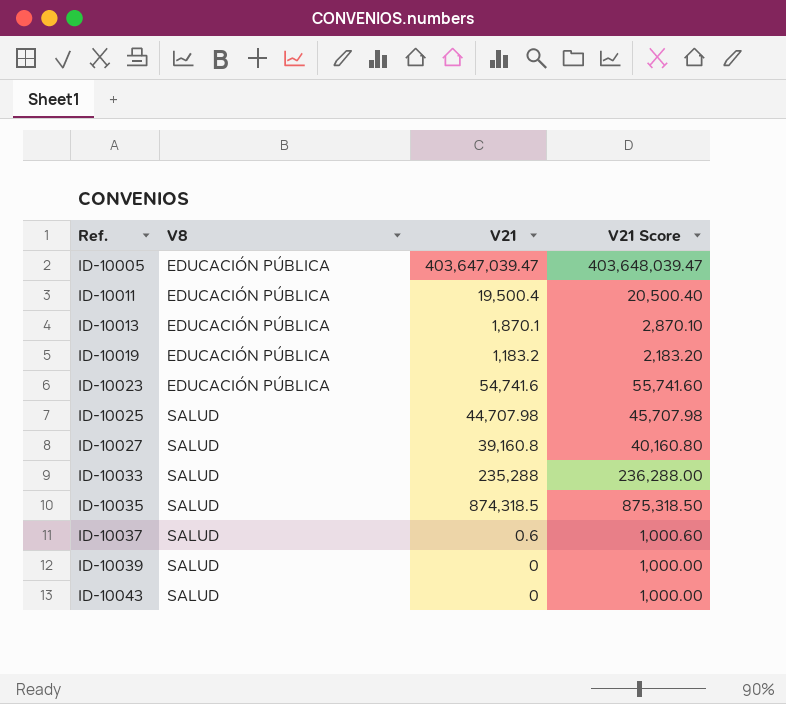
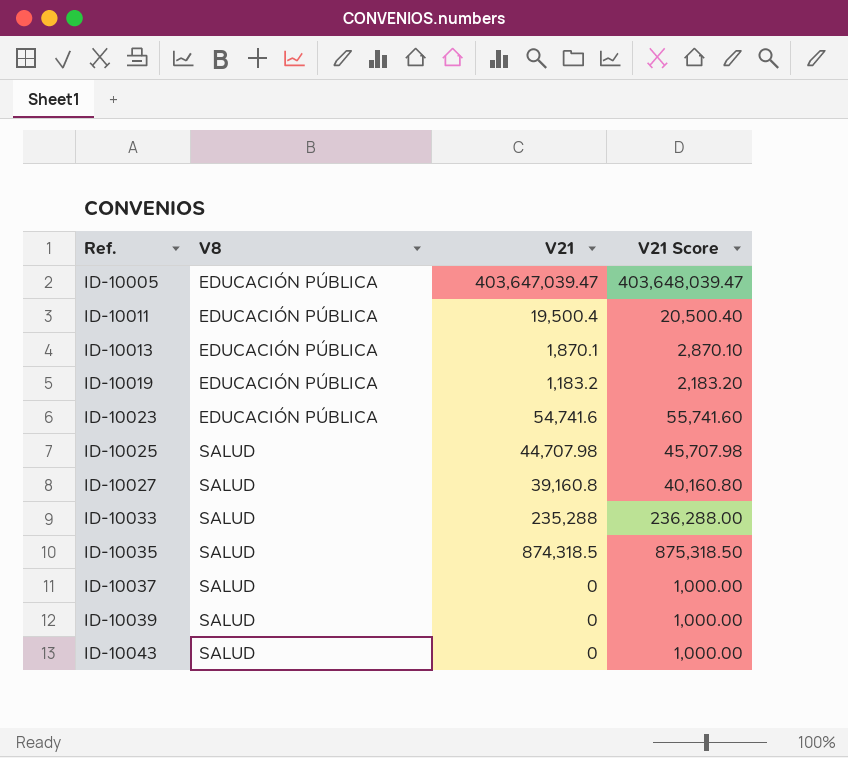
ID-10037 | V21: 0.6 -> 0
ID-10037 | V21 Score: 1,000.60 -> 1,000.00

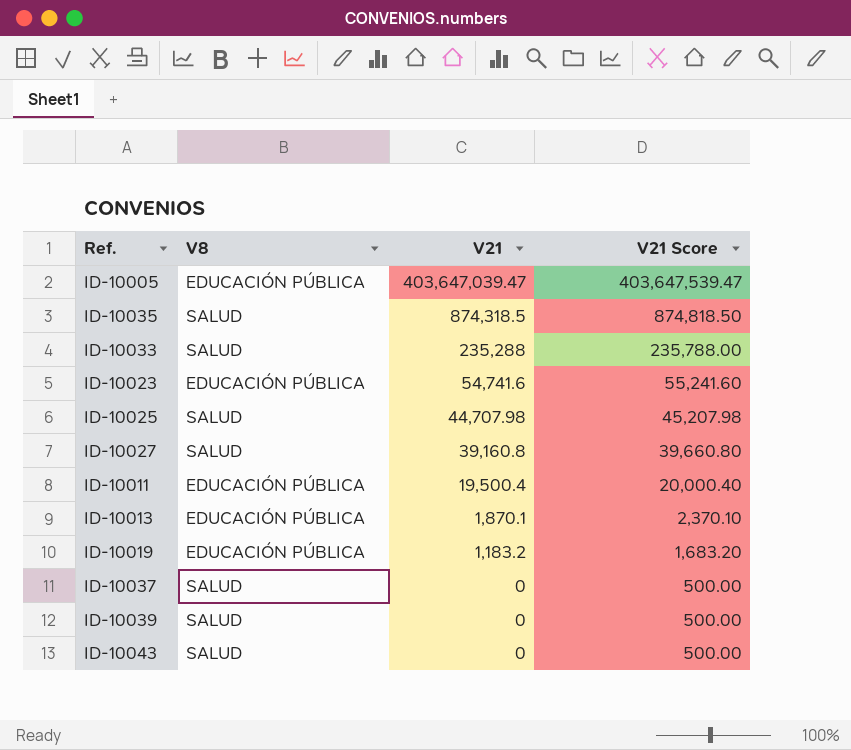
row order: Ref. ascending -> V21 descending
column V21 Score | formula: [V21] + 1000 -> [V21] + 500

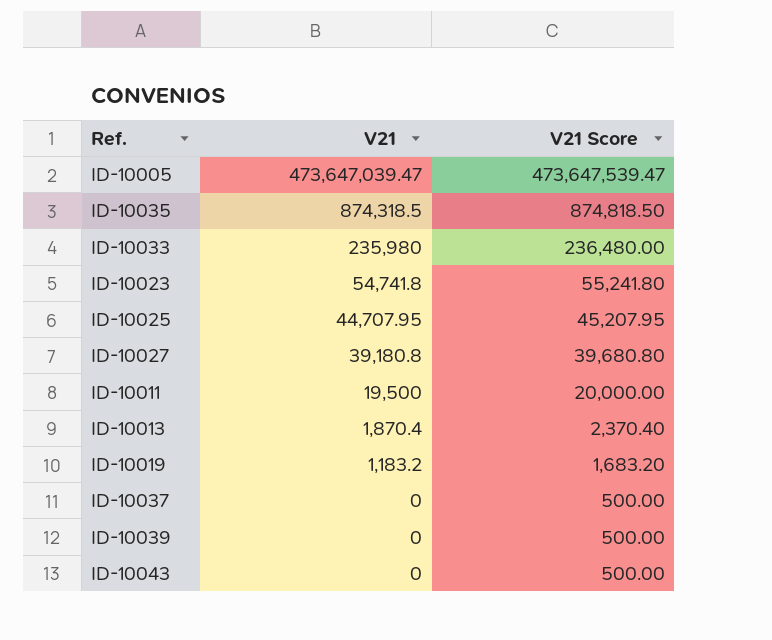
column V8 | position: 2 -> none
ID-10005 | V21: 403,647,039.47 -> 473,647,039.47
ID-10005 | V21 Score: 403,647,539.47 -> 473,647,539.47
ID-10033 | V21: 235,288 -> 235,980
ID-10033 | V21 Score: 235,788.00 -> 236,480.00
ID-10023 | V21: 54,741.6 -> 54,741.8
ID-10023 | V21 Score: 55,241.60 -> 55,241.80
ID-10025 | V21: 44,707.98 -> 44,707.95
ID-10025 | V21 Score: 45,207.98 -> 45,207.95
ID-10027 | V21: 39,160.8 -> 39,180.8
ID-10027 | V21 Score: 39,660.80 -> 39,680.80
ID-10011 | V21: 19,500.4 -> 19,500
ID-10011 | V21 Score: 20,000.40 -> 20,000.00
ID-10013 | V21: 1,870.1 -> 1,870.4
ID-10013 | V21 Score: 2,370.10 -> 2,370.40

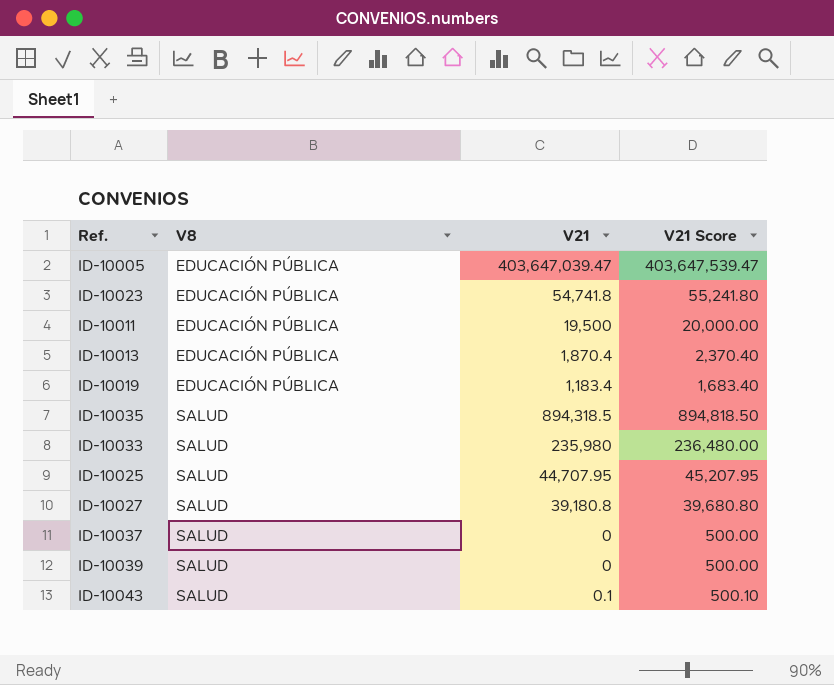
row order: V21 descending -> V8 ascending
column V8 | position: none -> 2
ID-10005 | V21: 473,647,039.47 -> 403,647,039.47
ID-10005 | V21 Score: 473,647,539.47 -> 403,647,539.47
ID-10019 | V21: 1,183.2 -> 1,183.4
ID-10019 | V21 Score: 1,683.20 -> 1,683.40
ID-10035 | V21: 874,318.5 -> 894,318.5
ID-10035 | V21 Score: 874,818.50 -> 894,818.50
ID-10043 | V21: 0 -> 0.1
ID-10043 | V21 Score: 500.00 -> 500.10

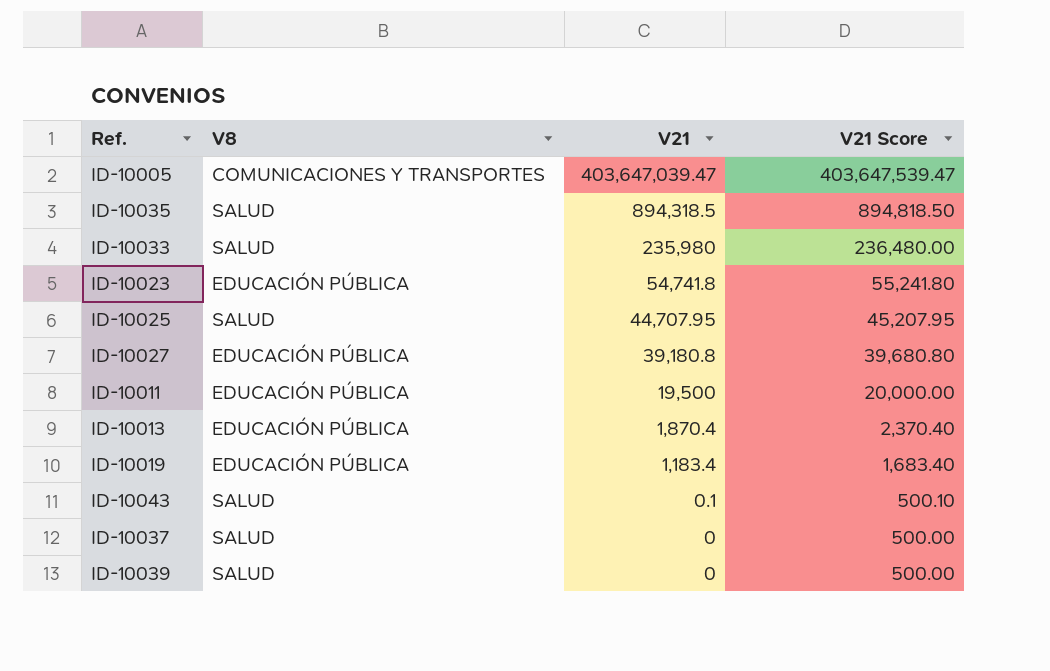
row order: V8 ascending -> V21 descending
ID-10005 | V8: EDUCACIÓN PÚBLICA -> COMUNICACIONES Y TRANSPORTES
ID-10027 | V8: SALUD -> EDUCACIÓN PÚBLICA

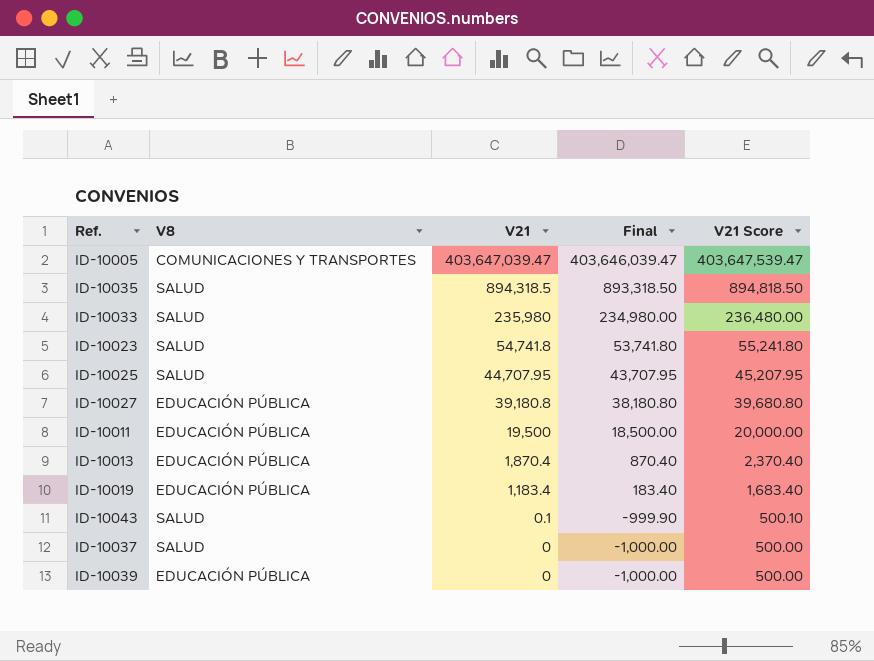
column Final | formula: none -> [V21] - 1000
ID-10023 | V8: EDUCACIÓN PÚBLICA -> SALUD
ID-10039 | V8: SALUD -> EDUCACIÓN PÚBLICA

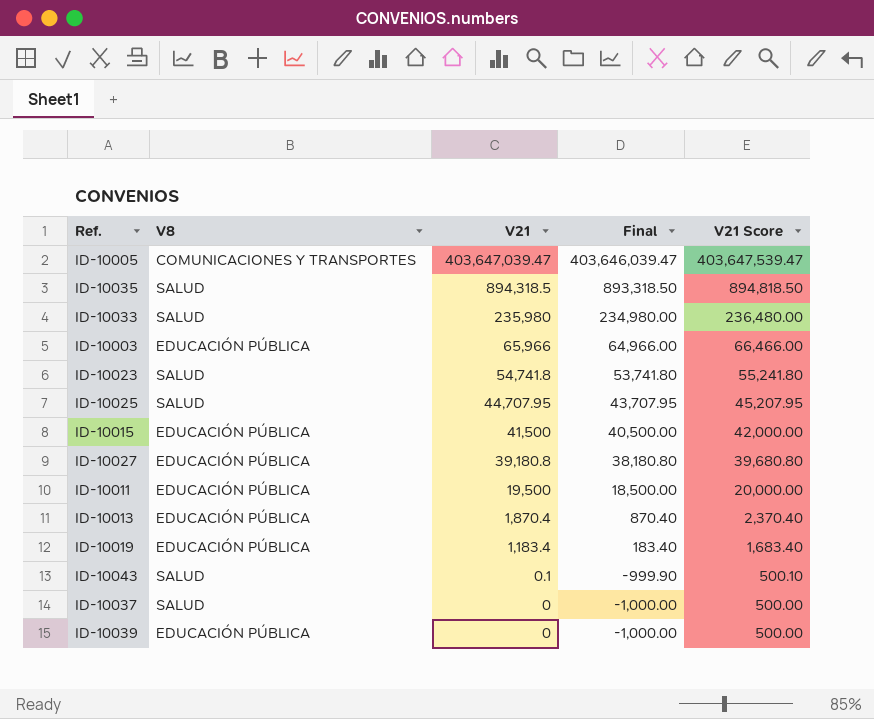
row ID-10003: none -> EDUCACIÓN PÚBLICA | 65,966 | 64,966.00 | 66,466.00
row ID-10015: none -> EDUCACIÓN PÚBLICA | 41,500 | 40,500.00 | 42,000.00

